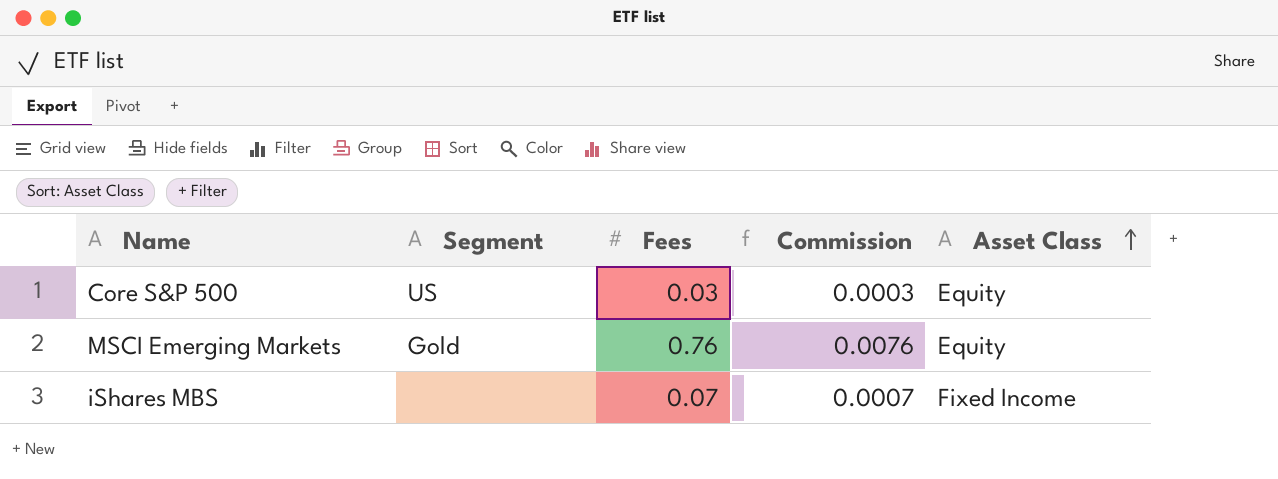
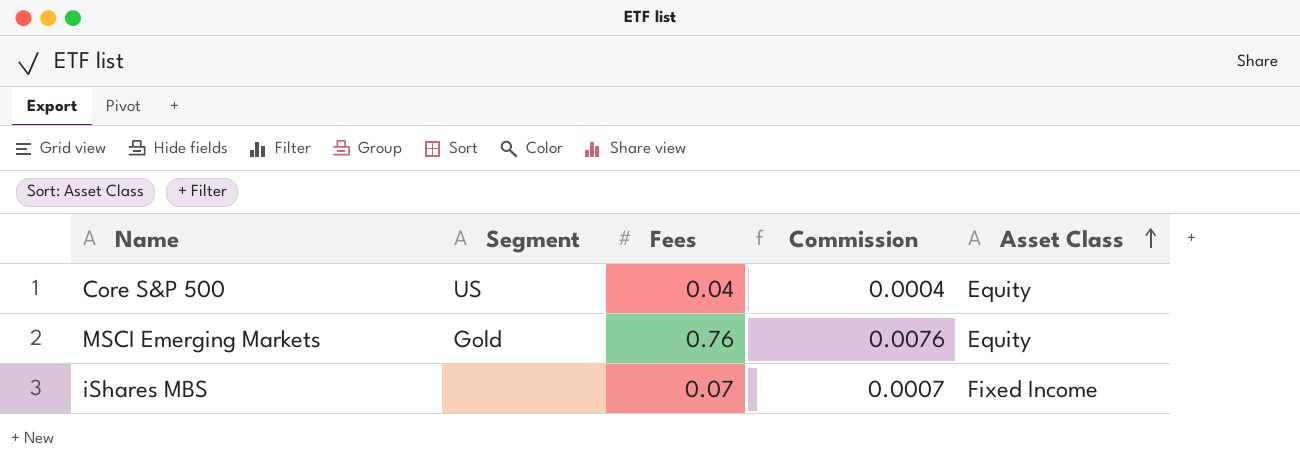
Core S&P 500 | Fees: 0.03 -> 0.04
Core S&P 500 | Commission: 0.0003 -> 0.0004

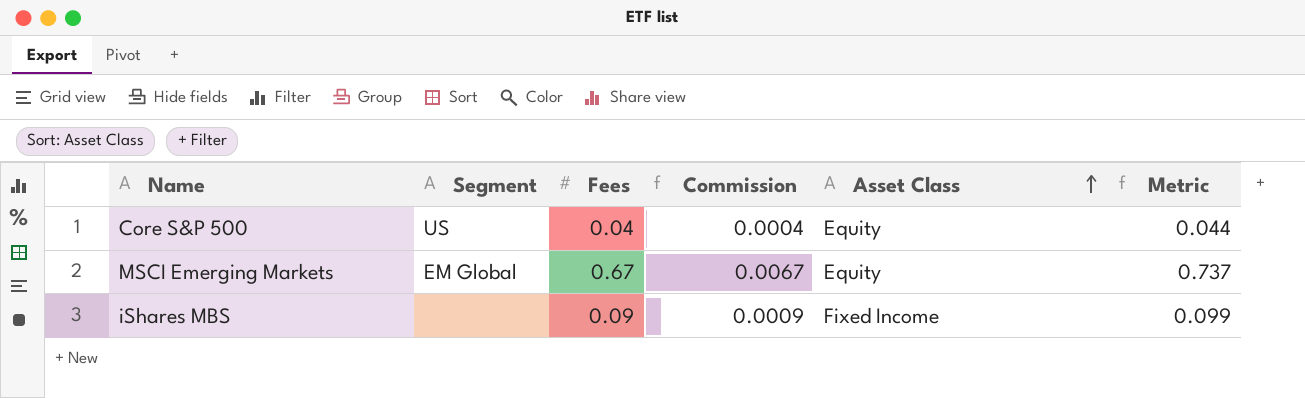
column Metric | formula: none -> [Fees] * 1.1
MSCI Emerging Markets | Segment: Gold -> EM Global
MSCI Emerging Markets | Fees: 0.76 -> 0.67
MSCI Emerging Markets | Commission: 0.0076 -> 0.0067
iShares MBS | Fees: 0.07 -> 0.09
iShares MBS | Commission: 0.0007 -> 0.0009

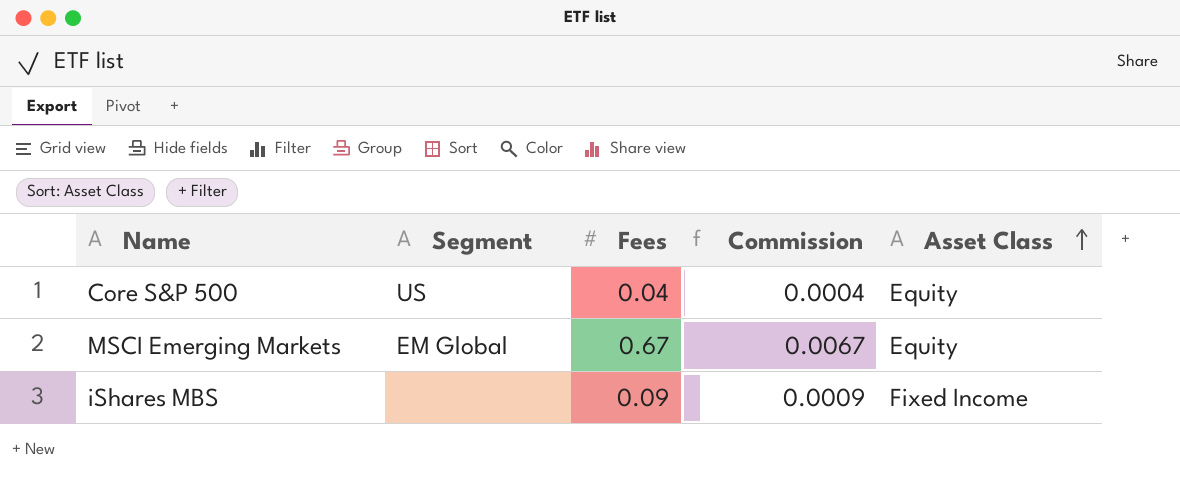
column Metric | formula: [Fees] * 1.1 -> none

